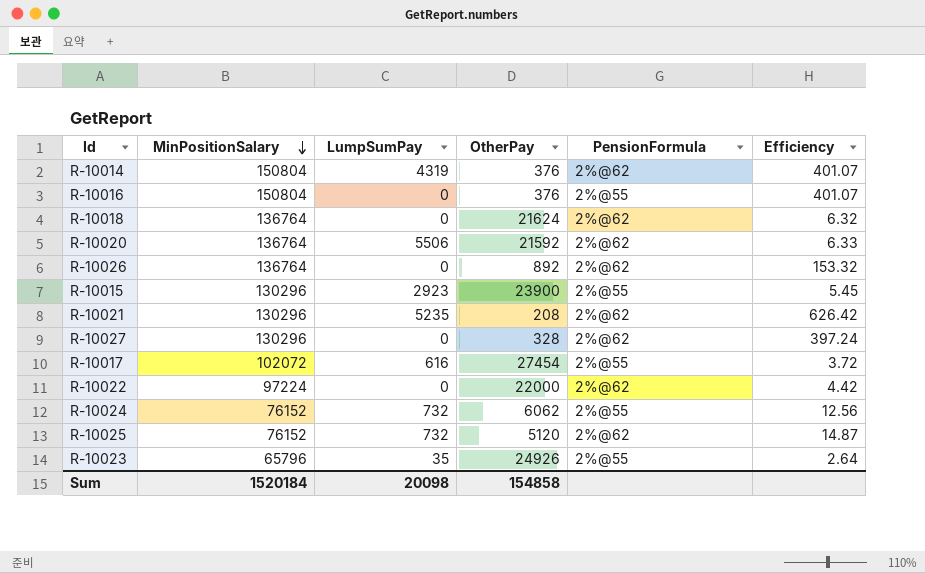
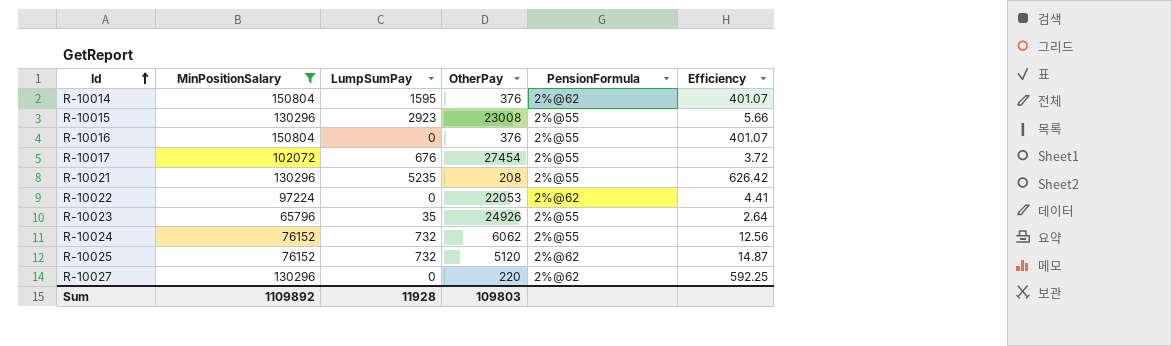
filter: none -> MinPositionSalary != 136764
row order: MinPositionSalary descending -> Id ascending
R-10014 | LumpSumPay: 4319 -> 1595
R-10015 | OtherPay: 23900 -> 23008
R-10015 | Efficiency: 5.45 -> 5.66
R-10017 | LumpSumPay: 616 -> 676
R-10021 | PensionFormula: 2%@62 -> 2%@55
R-10022 | OtherPay: 22000 -> 22053
R-10022 | Efficiency: 4.42 -> 4.41
R-10027 | OtherPay: 328 -> 220
R-10027 | Efficiency: 397.24 -> 592.25
Sum | MinPositionSalary: 1520184 -> 1109892
Sum | LumpSumPay: 20098 -> 11928
Sum | OtherPay: 154858 -> 109803

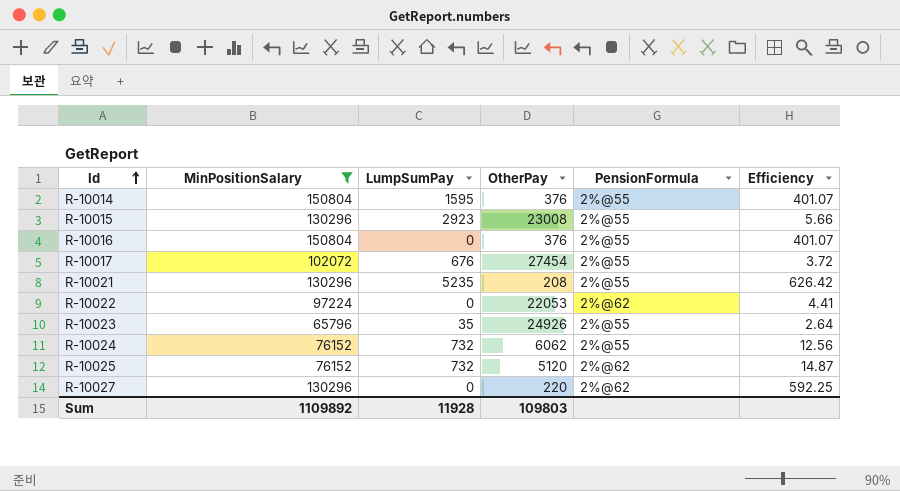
R-10014 | PensionFormula: 2%@62 -> 2%@55

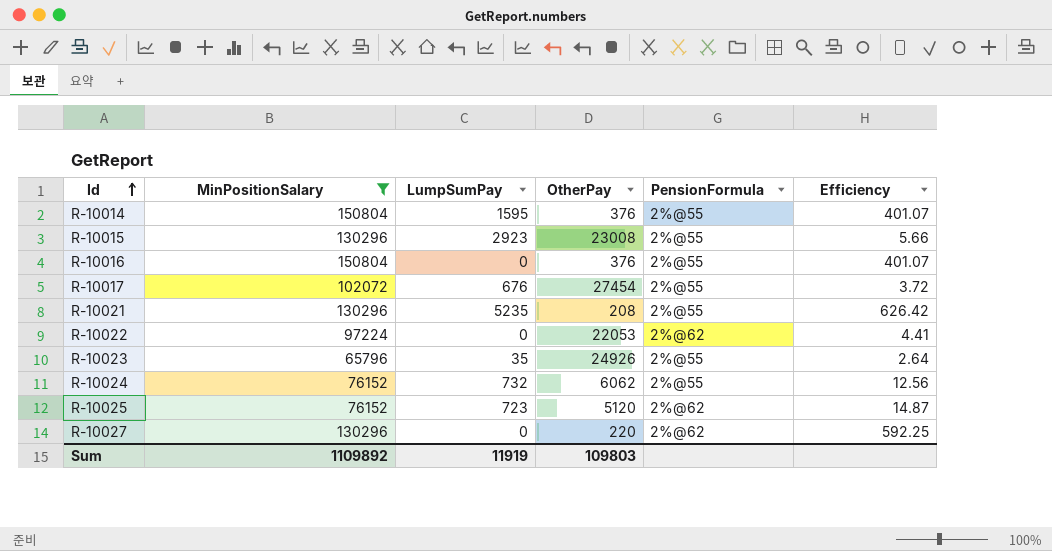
R-10025 | LumpSumPay: 732 -> 723
Sum | LumpSumPay: 11928 -> 11919

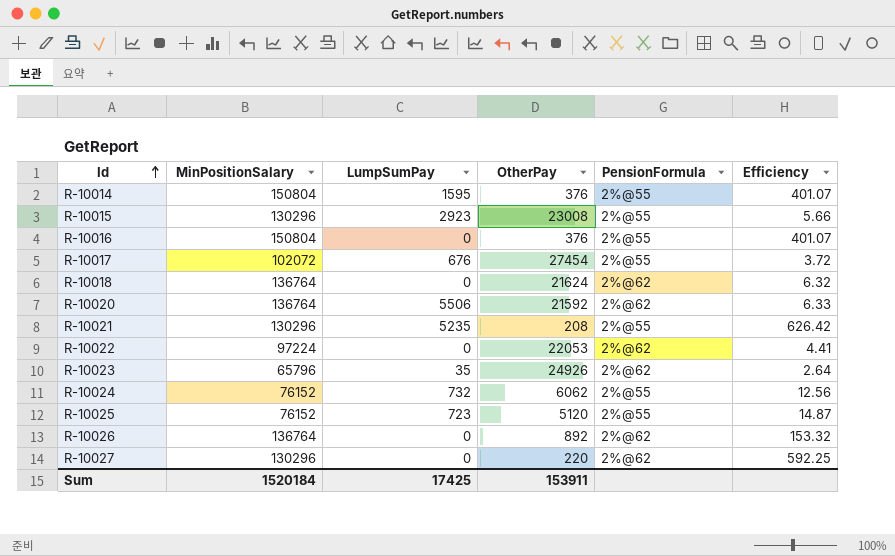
filter: MinPositionSalary != 136764 -> none
R-10023 | PensionFormula: 2%@55 -> 2%@62
R-10025 | PensionFormula: 2%@62 -> 2%@55
Sum | MinPositionSalary: 1109892 -> 1520184
Sum | LumpSumPay: 11919 -> 17425
Sum | OtherPay: 109803 -> 153911

